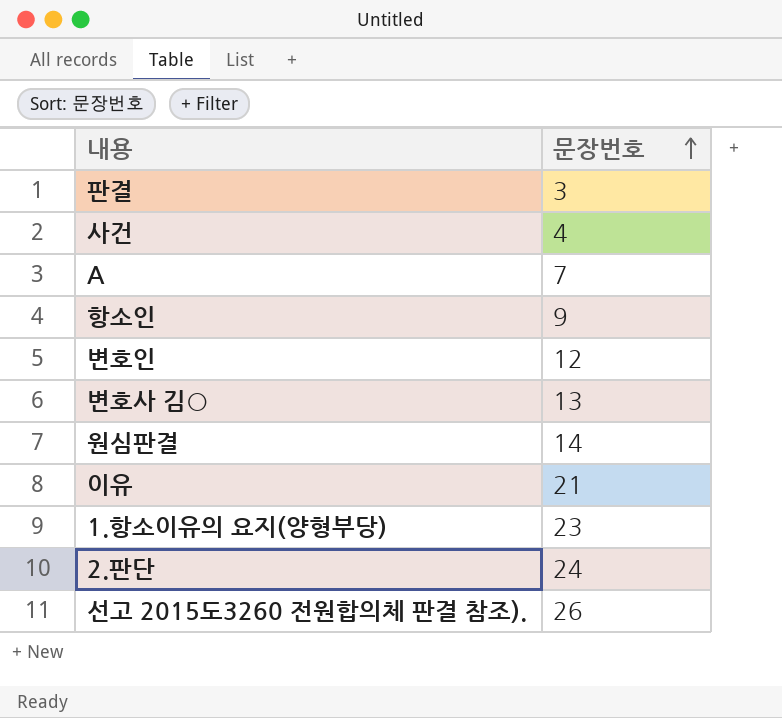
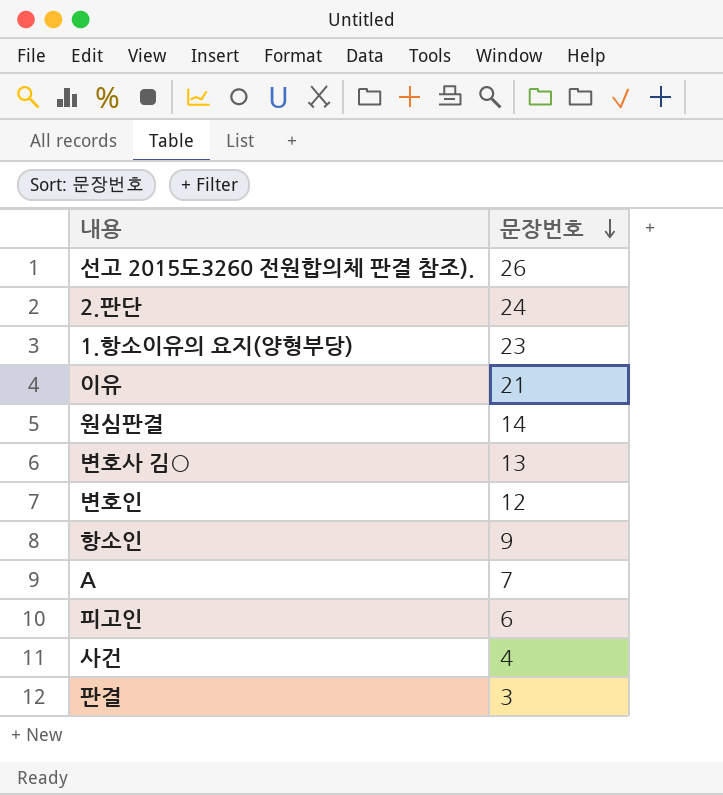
row order: 문장번호 ascending -> 문장번호 descending
row 피고인: none -> 6

